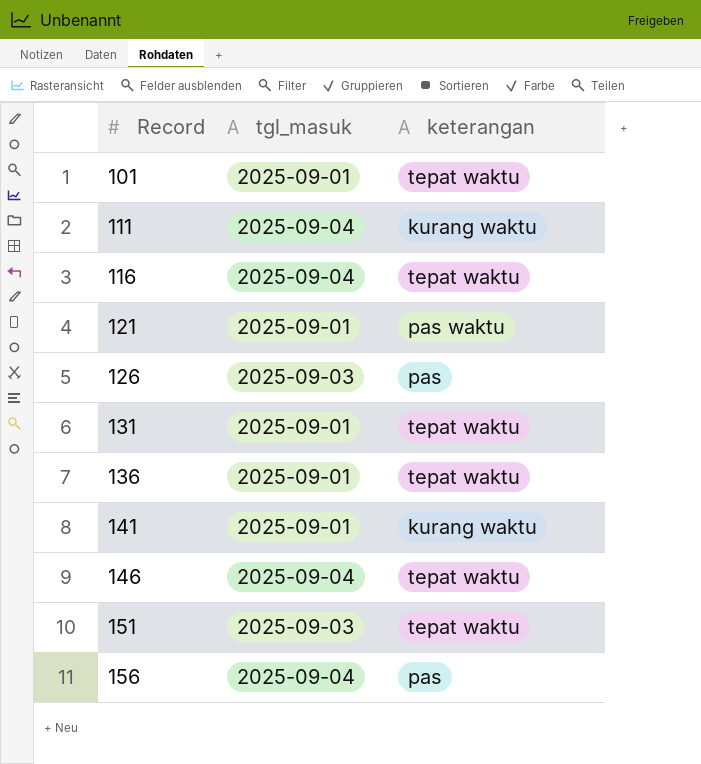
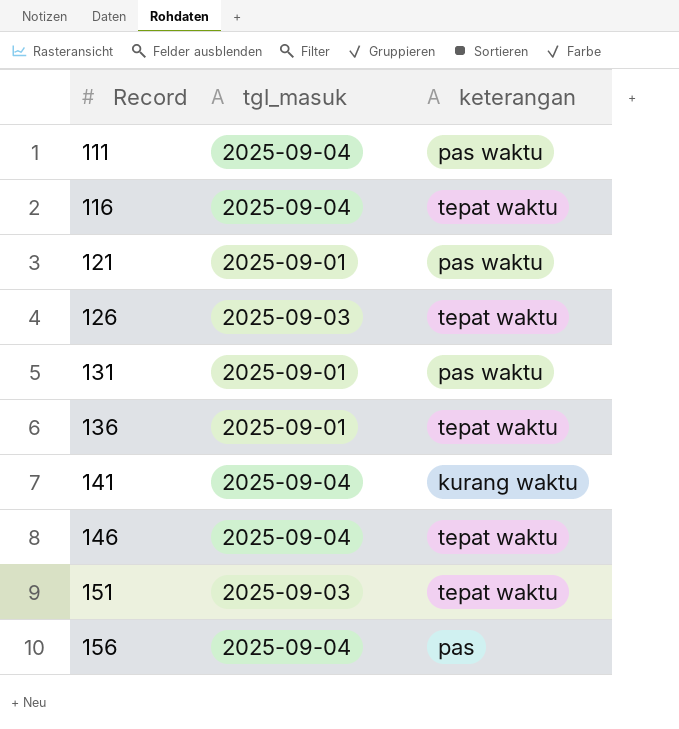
row 101: 2025-09-01 | tepat waktu -> none
111 | keterangan: kurang waktu -> pas waktu
126 | keterangan: pas -> tepat waktu
131 | keterangan: tepat waktu -> pas waktu
141 | tgl_masuk: 2025-09-01 -> 2025-09-04

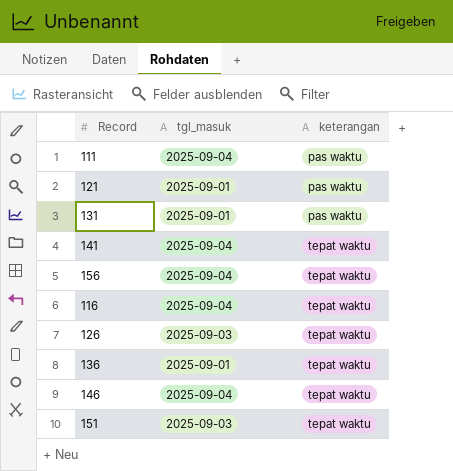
row order: Record ascending -> keterangan ascending
141 | keterangan: kurang waktu -> tepat waktu
156 | keterangan: pas -> tepat waktu

